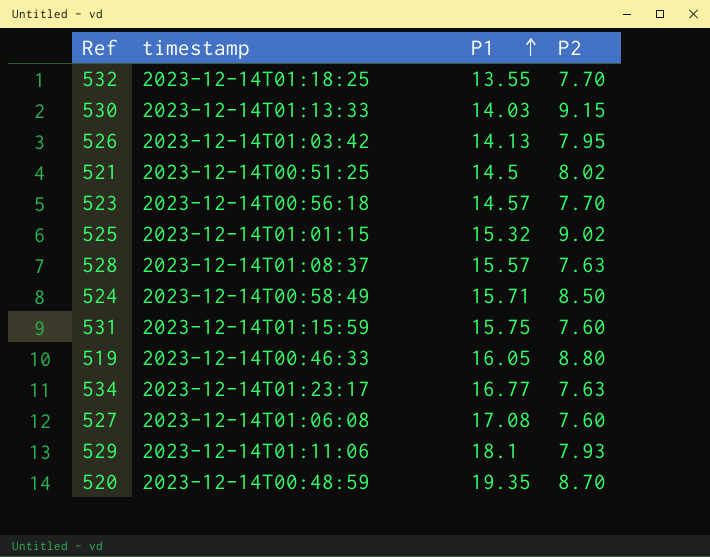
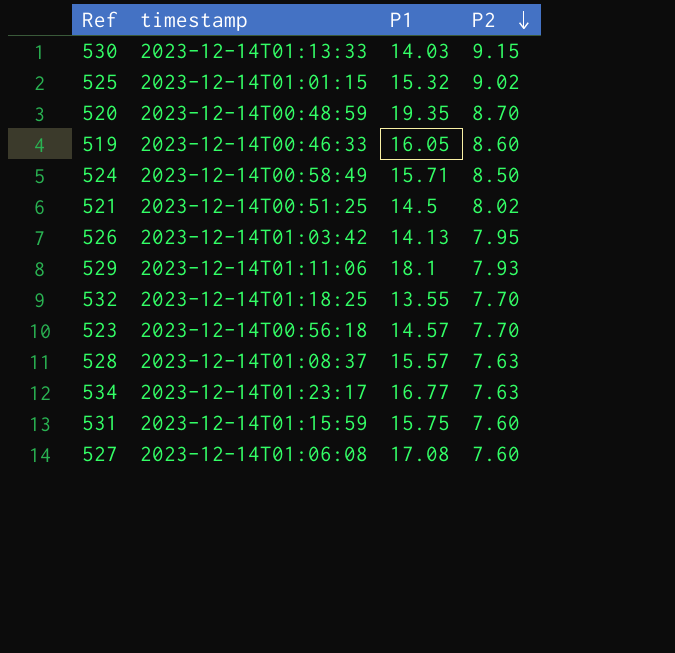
row order: P1 ascending -> P2 descending
519 | P2: 8.80 -> 8.60

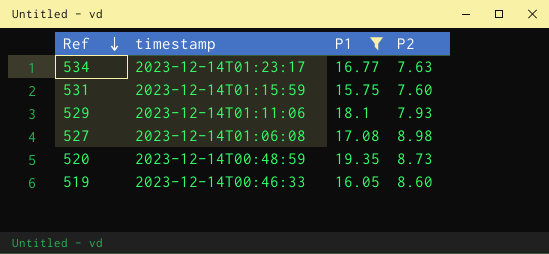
filter: none -> P1 >= 15.75
row order: P2 descending -> Ref descending
527 | P2: 7.60 -> 8.98
520 | P2: 8.70 -> 8.73

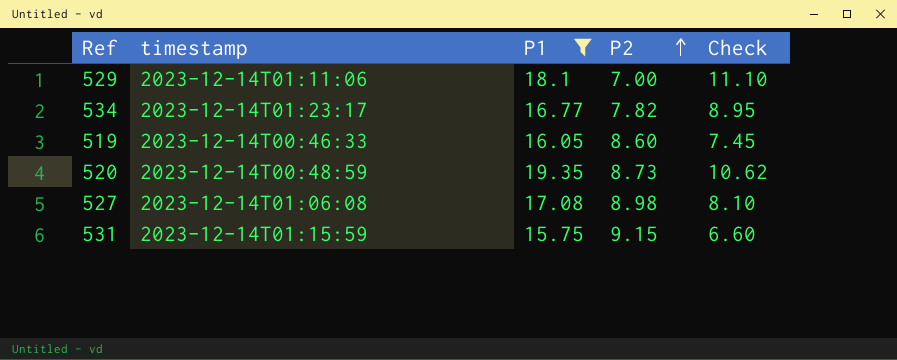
row order: Ref descending -> P2 ascending
column Check | formula: none -> [P1] - [P2]
529 | P2: 7.93 -> 7.00
534 | P2: 7.63 -> 7.82
531 | P2: 7.60 -> 9.15

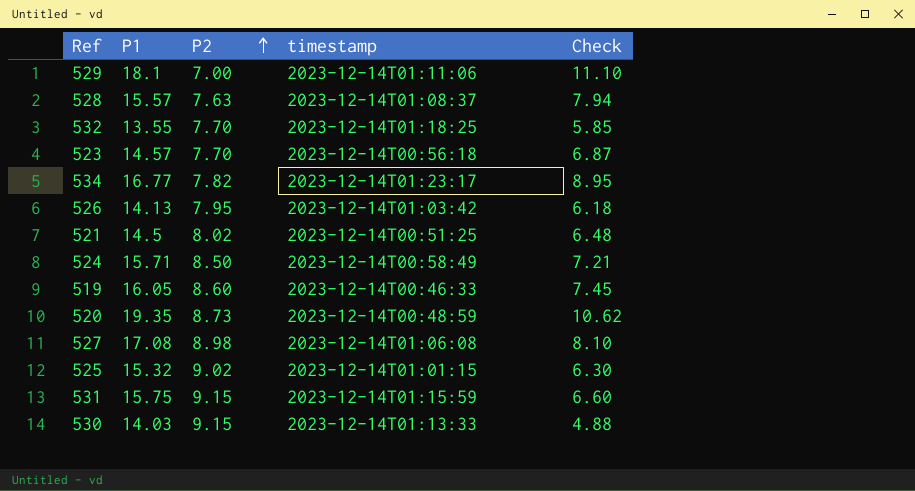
filter: P1 >= 15.75 -> none
column timestamp | position: 2 -> 4

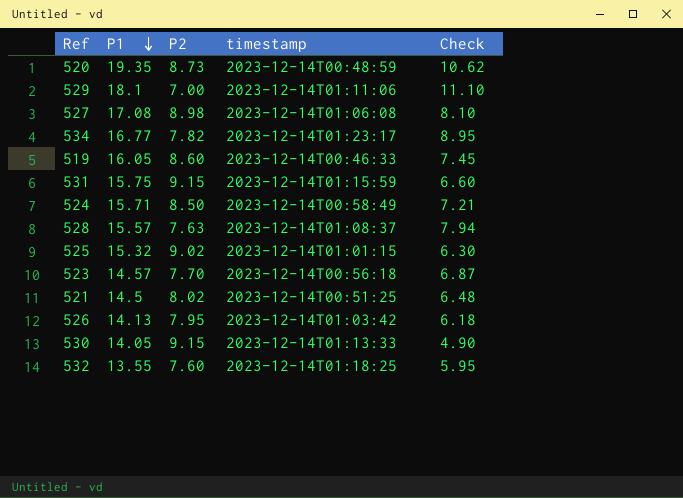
row order: P2 ascending -> P1 descending
530 | P1: 14.03 -> 14.05
530 | Check: 4.88 -> 4.90
532 | P2: 7.70 -> 7.60
532 | Check: 5.85 -> 5.95

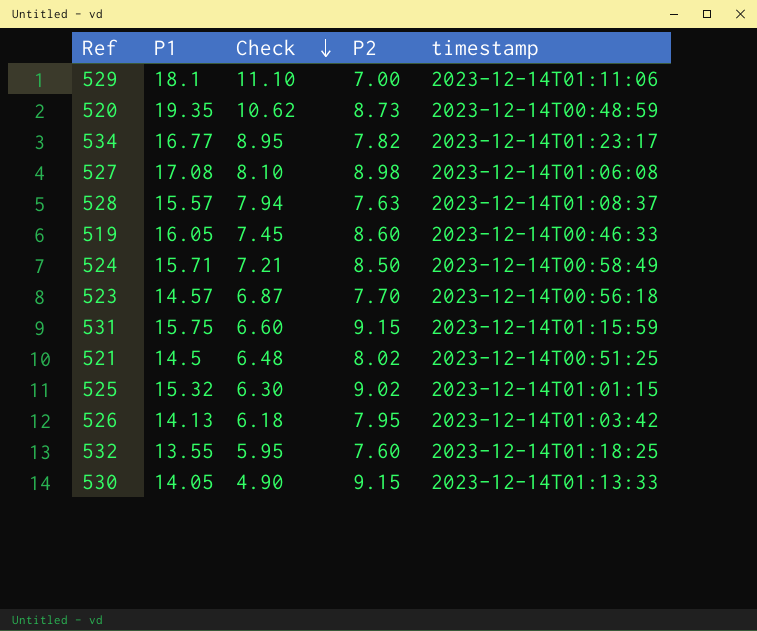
row order: P1 descending -> Check descending
column Check | position: 5 -> 3

